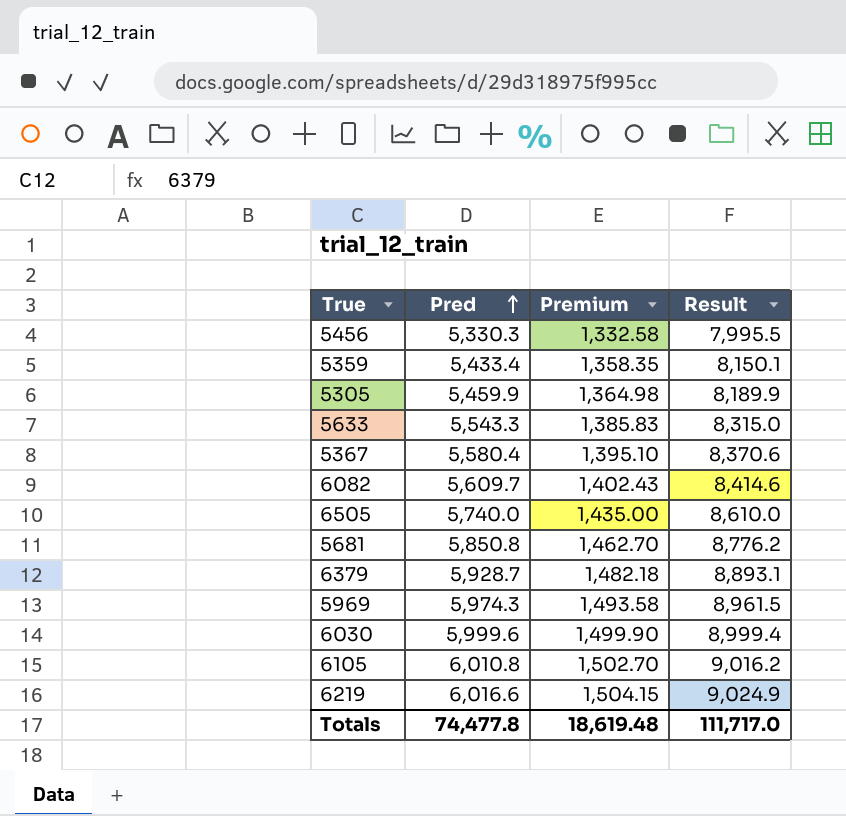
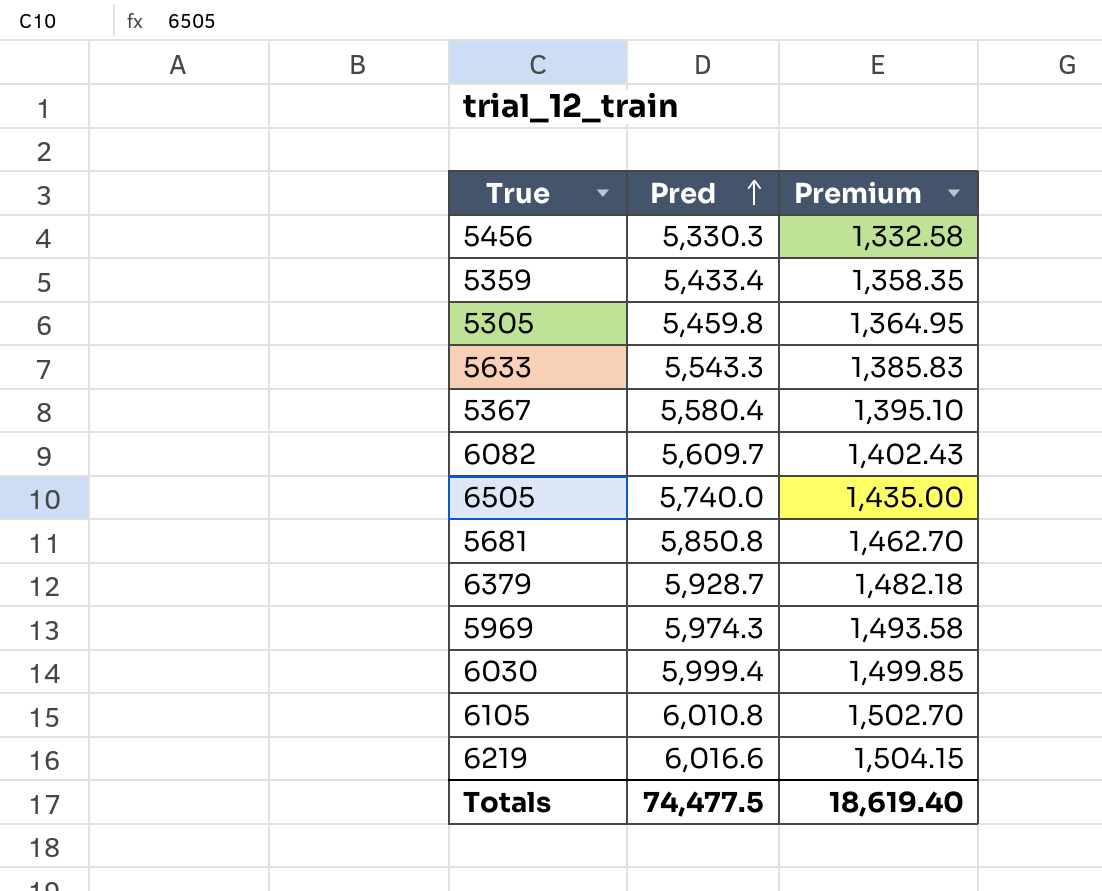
column Result | formula: [Pred] * 1.5 -> none
5305 | Pred: 5,459.9 -> 5,459.8
5305 | Premium: 1,364.98 -> 1,364.95
6030 | Pred: 5,999.6 -> 5,999.4
6030 | Premium: 1,499.90 -> 1,499.85
Totals | Pred: 74,477.8 -> 74,477.5
Totals | Premium: 18,619.48 -> 18,619.40

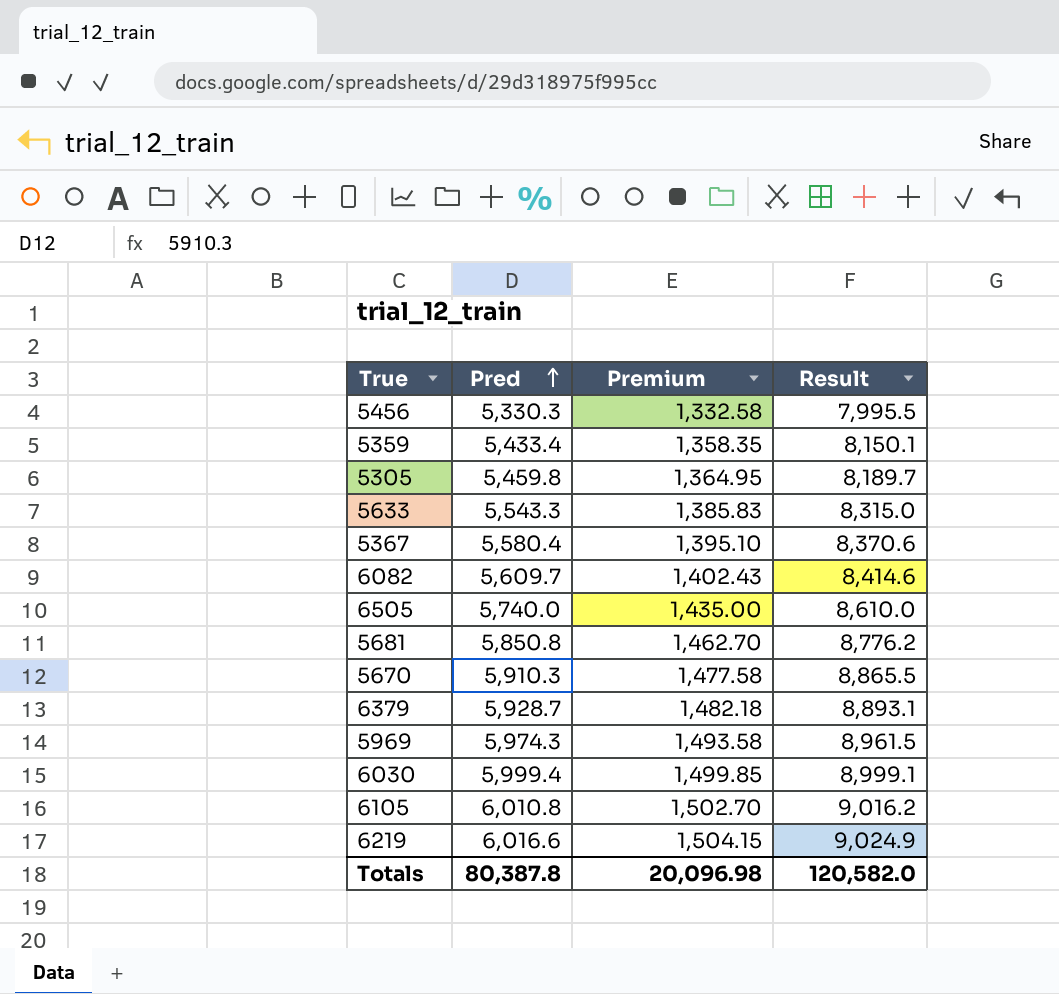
column Result | formula: none -> [Pred] * 1.5
row 5670: none -> 5,910.3 | 1,477.58 | 8,865.5
Totals | Pred: 74,477.5 -> 80,387.8
Totals | Premium: 18,619.40 -> 20,096.98

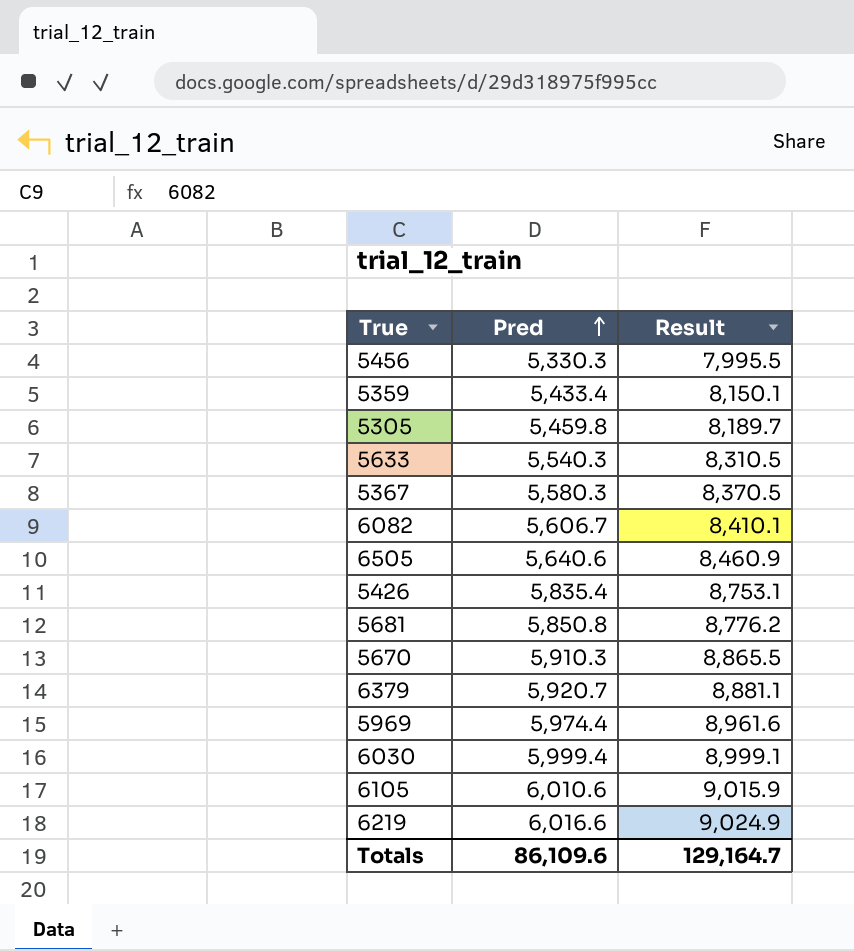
column Premium | formula: [Pred] * 0.25 -> none
5633 | Pred: 5,543.3 -> 5,540.3
5633 | Result: 8,315.0 -> 8,310.5
5367 | Pred: 5,580.4 -> 5,580.3
5367 | Result: 8,370.6 -> 8,370.5
6082 | Pred: 5,609.7 -> 5,606.7
6082 | Result: 8,414.6 -> 8,410.1
6505 | Pred: 5,740.0 -> 5,640.6
6505 | Result: 8,610.0 -> 8,460.9
row 5426: none -> 5,835.4 | 8,753.1
6379 | Pred: 5,928.7 -> 5,920.7
6379 | Result: 8,893.1 -> 8,881.1
5969 | Pred: 5,974.3 -> 5,974.4
5969 | Result: 8,961.5 -> 8,961.6
6105 | Pred: 6,010.8 -> 6,010.6
6105 | Result: 9,016.2 -> 9,015.9
Totals | Pred: 80,387.8 -> 86,109.6
Totals | Result: 120,582.0 -> 129,164.7

